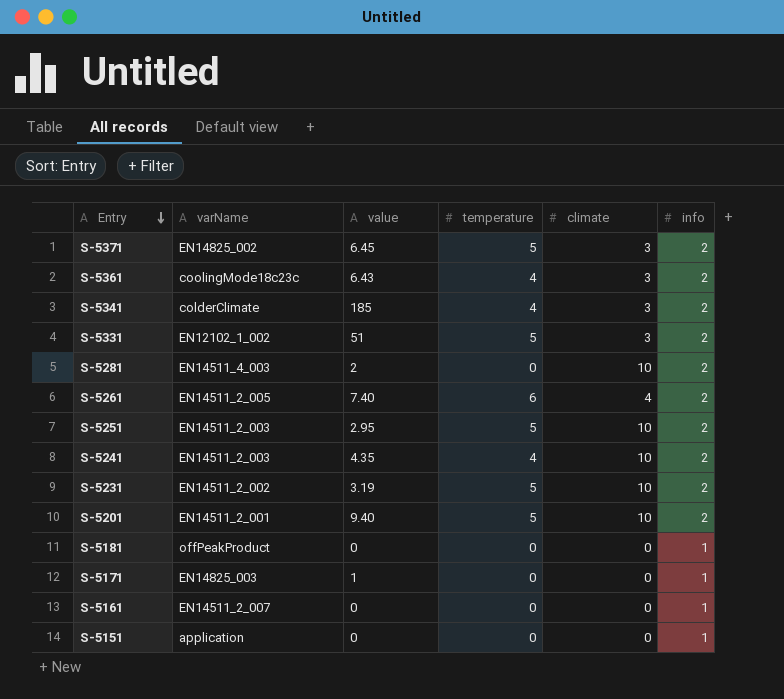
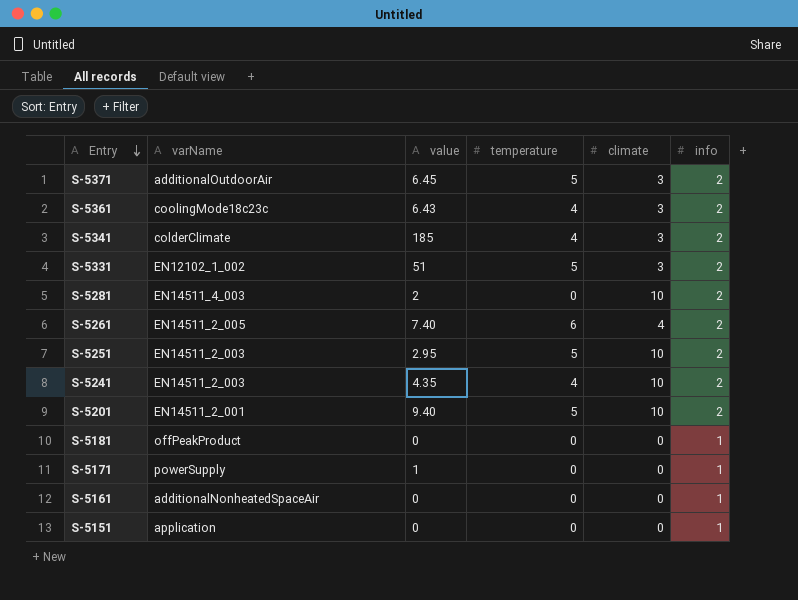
row S-5231: EN14511_2_002 | 3.19 | 5 | 10 | 2 -> none
S-5371 | varName: EN14825_002 -> additionalOutdoorAir
S-5171 | varName: EN14825_003 -> powerSupply
S-5161 | varName: EN14511_2_007 -> additionalNonheatedSpaceAir

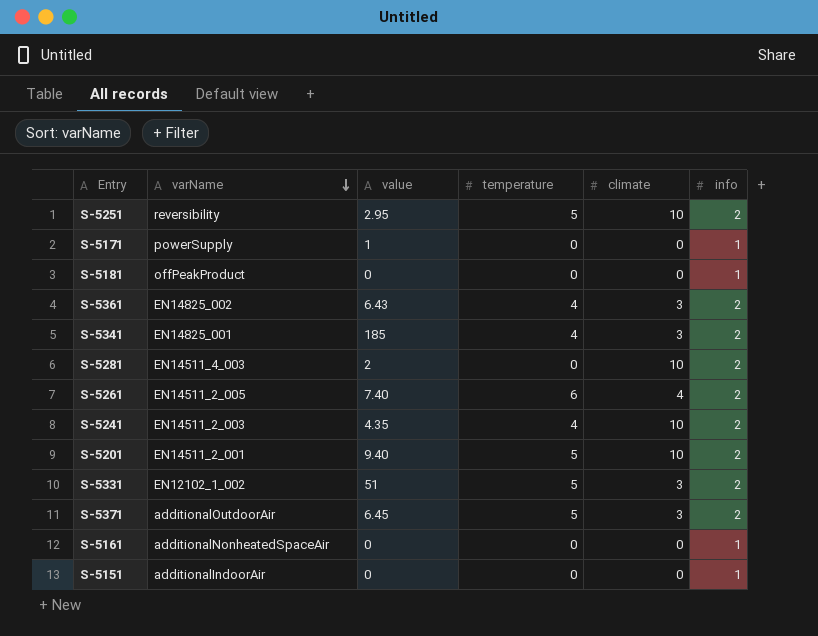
row order: Entry descending -> varName descending
S-5251 | varName: EN14511_2_003 -> reversibility
S-5361 | varName: coolingMode18c23c -> EN14825_002
S-5341 | varName: colderClimate -> EN14825_001
S-5151 | varName: application -> additionalIndoorAir

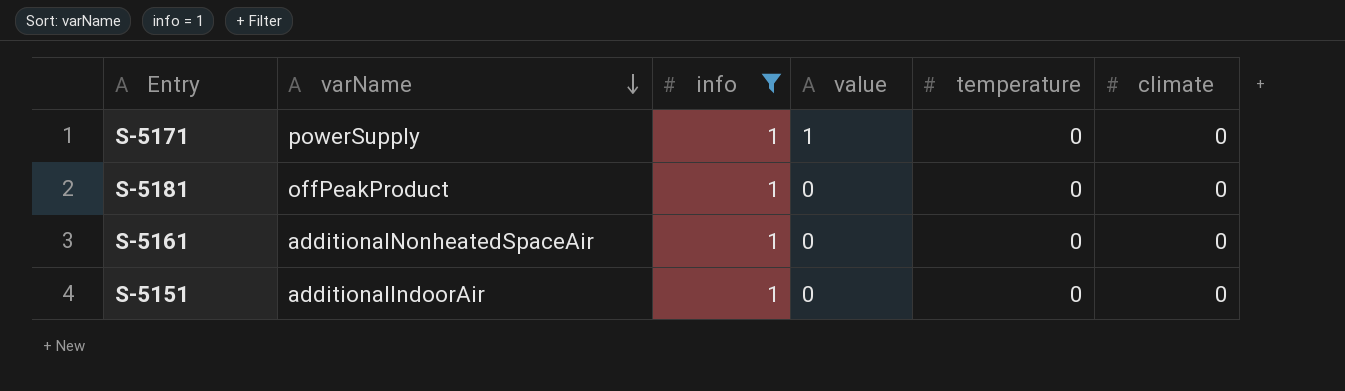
filter: none -> info = 1
column info | position: 6 -> 3

